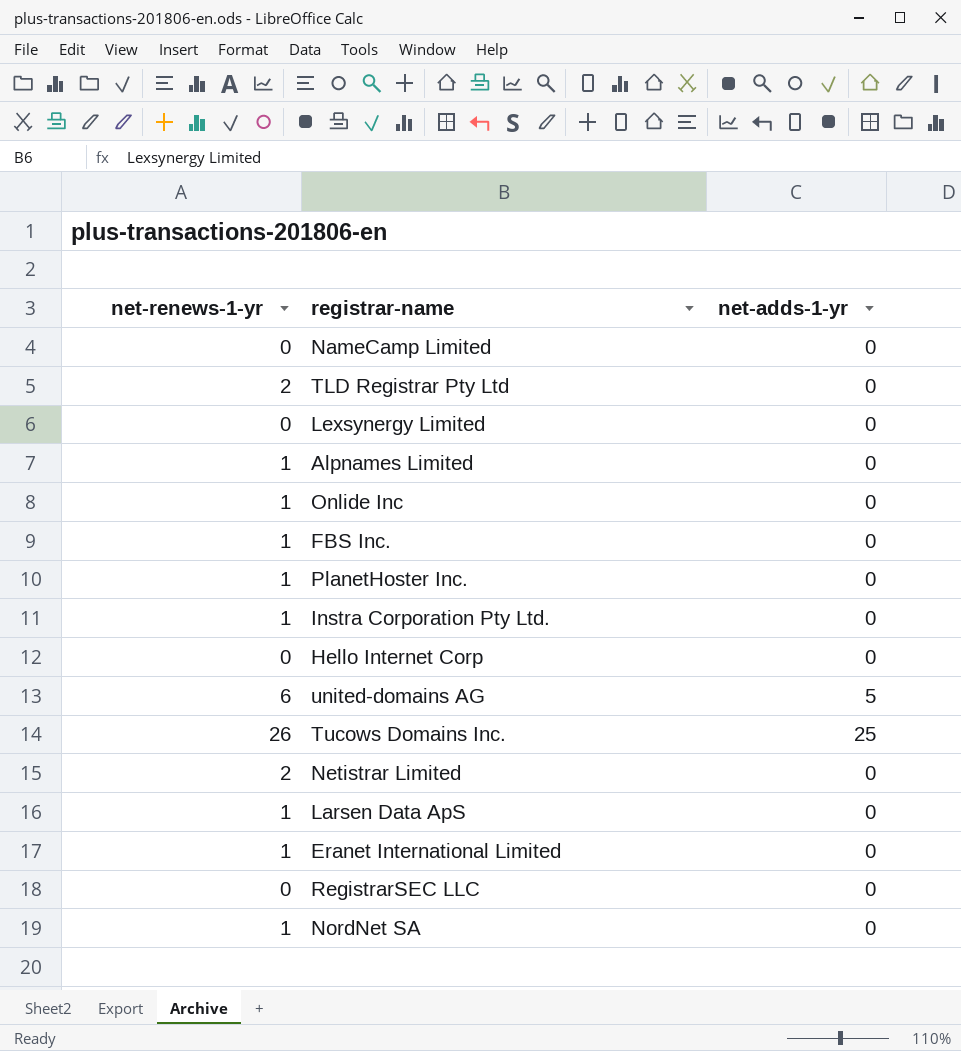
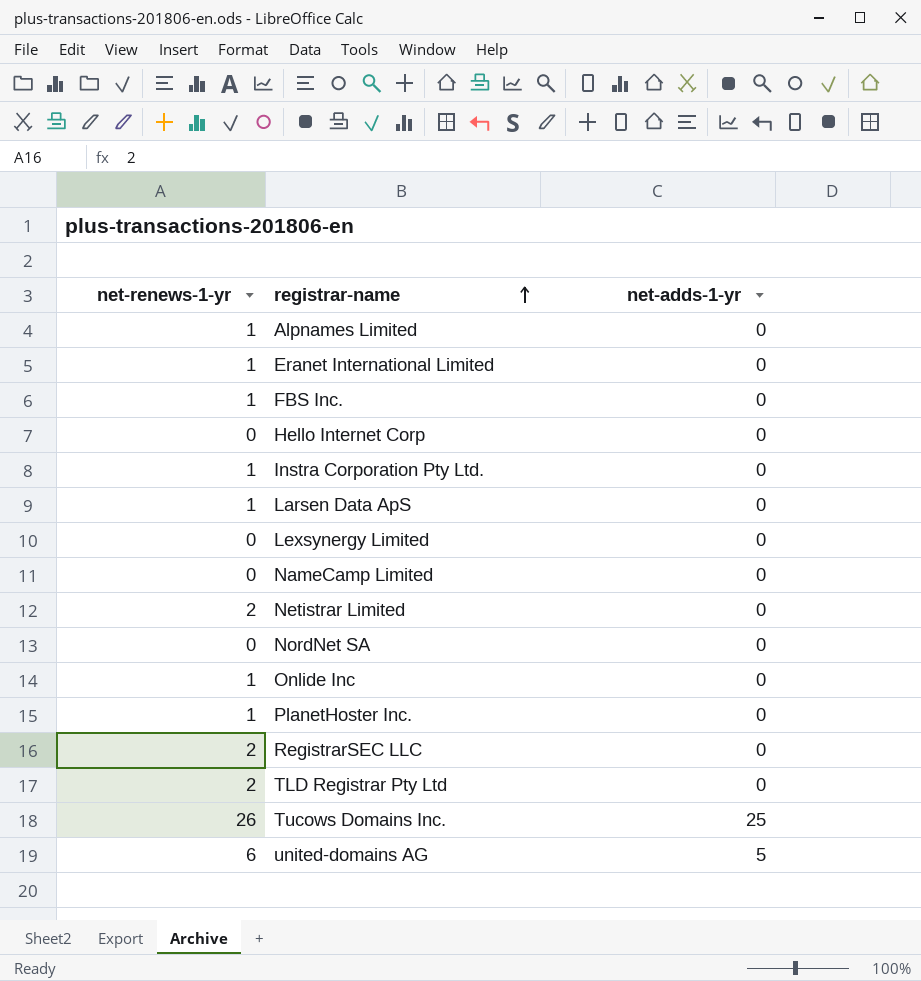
row order: none -> registrar-name ascending
NordNet SA | net-renews-1-yr: 1 -> 0
RegistrarSEC LLC | net-renews-1-yr: 0 -> 2

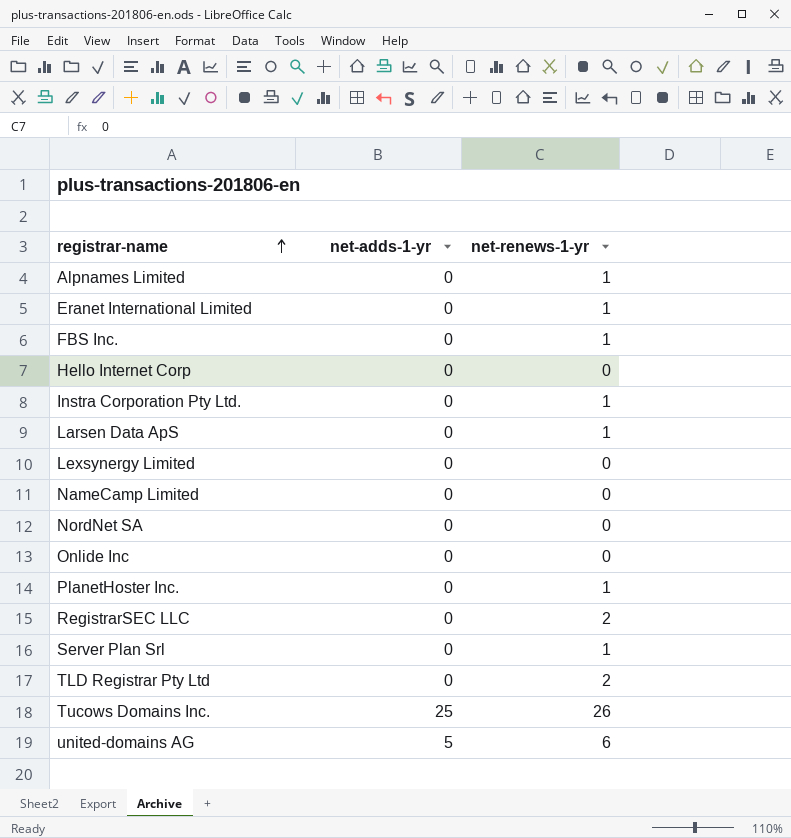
column net-renews-1-yr | position: 1 -> 3
row Netistrar Limited: 2 | 0 -> none
Onlide Inc | net-renews-1-yr: 1 -> 0
row Server Plan Srl: none -> 0 | 1

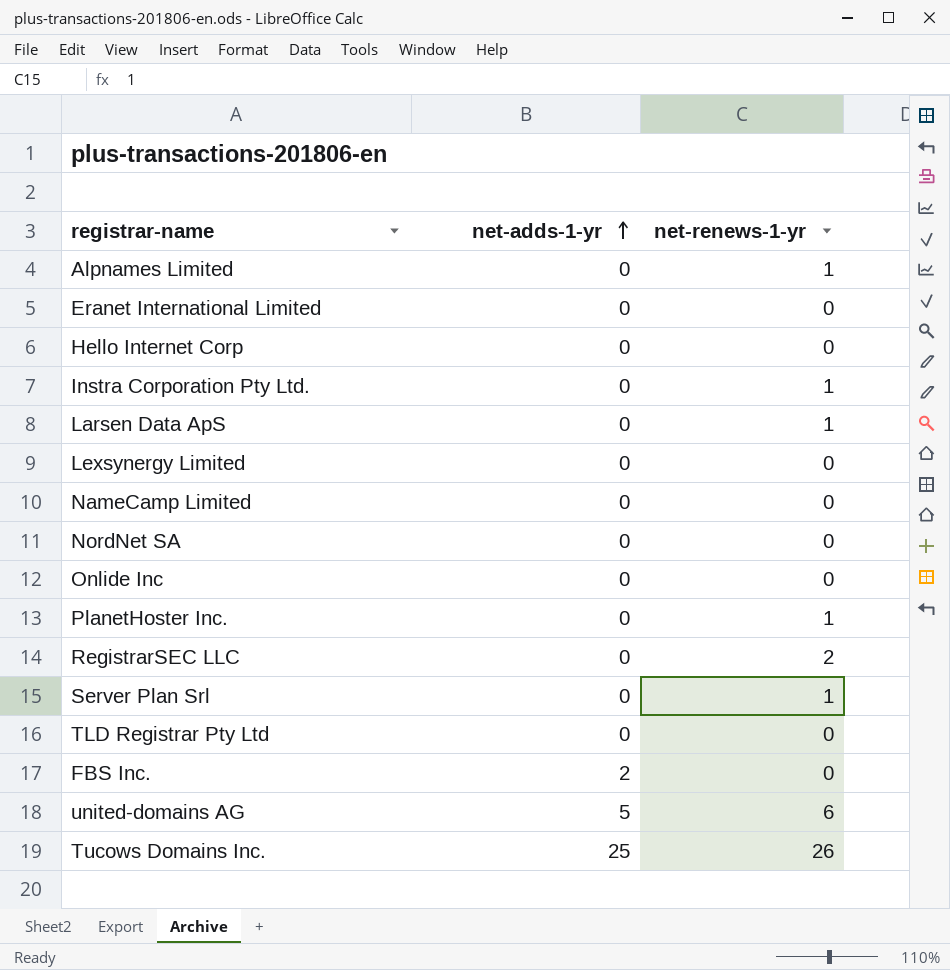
row order: registrar-name ascending -> net-adds-1-yr ascending
Eranet International Limited | net-renews-1-yr: 1 -> 0
TLD Registrar Pty Ltd | net-renews-1-yr: 2 -> 0
FBS Inc. | net-adds-1-yr: 0 -> 2
FBS Inc. | net-renews-1-yr: 1 -> 0

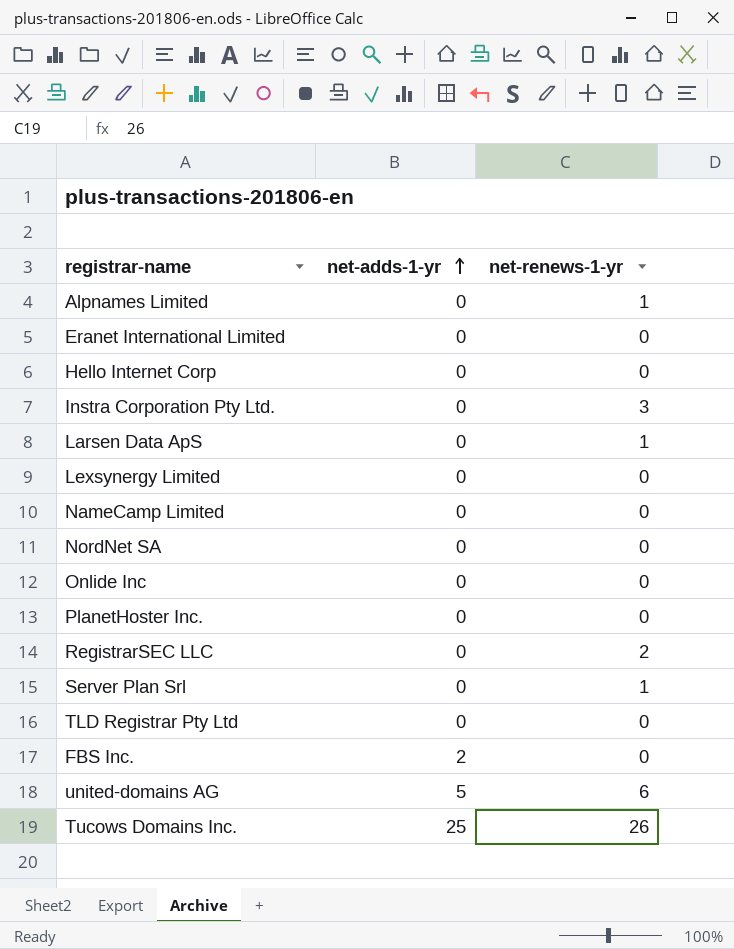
Instra Corporation Pty Ltd. | net-renews-1-yr: 1 -> 3
PlanetHoster Inc. | net-renews-1-yr: 1 -> 0

